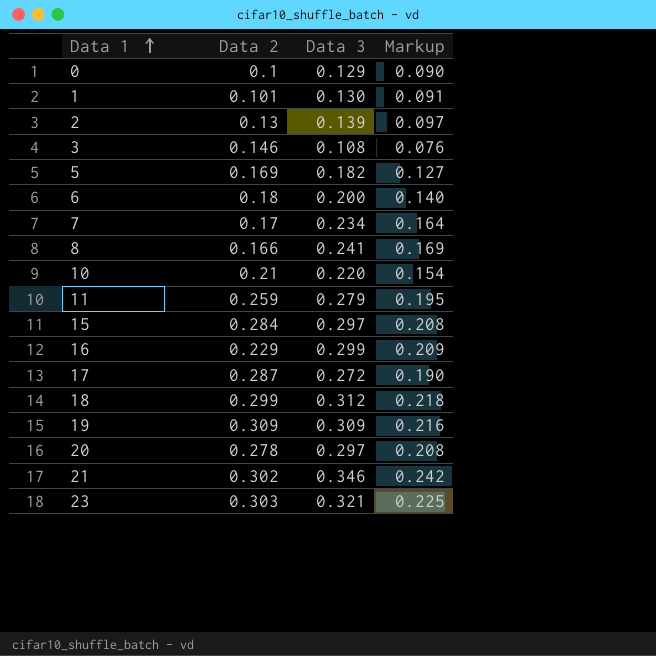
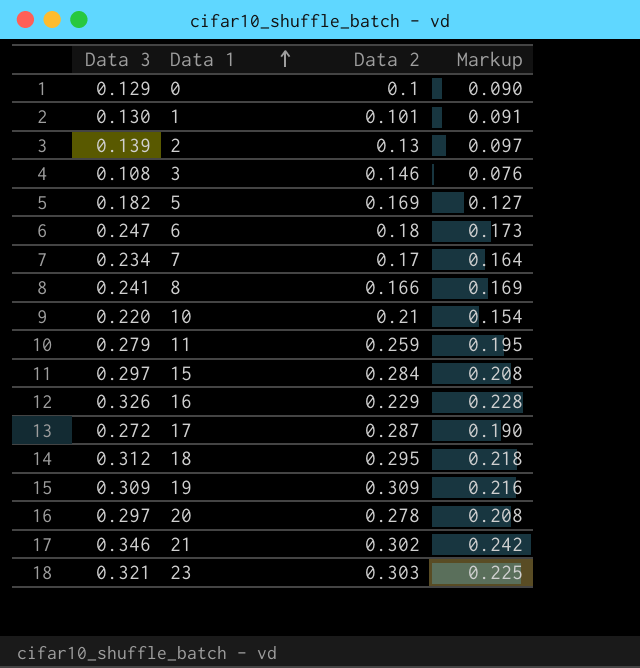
column Data 3 | position: 3 -> 1
6 | Data 3: 0.200 -> 0.247
6 | Markup: 0.140 -> 0.173
16 | Data 3: 0.299 -> 0.326
16 | Markup: 0.209 -> 0.228
18 | Data 2: 0.299 -> 0.295

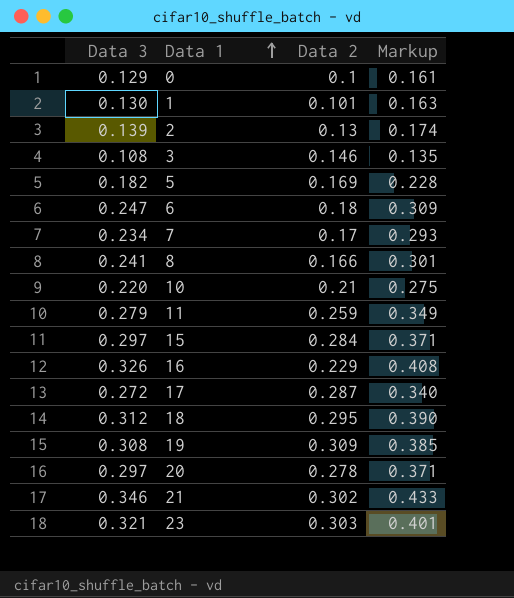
column Markup | formula: [Data 3] * 0.7 -> [Data 3] * 1.25
19 | Data 3: 0.309 -> 0.308

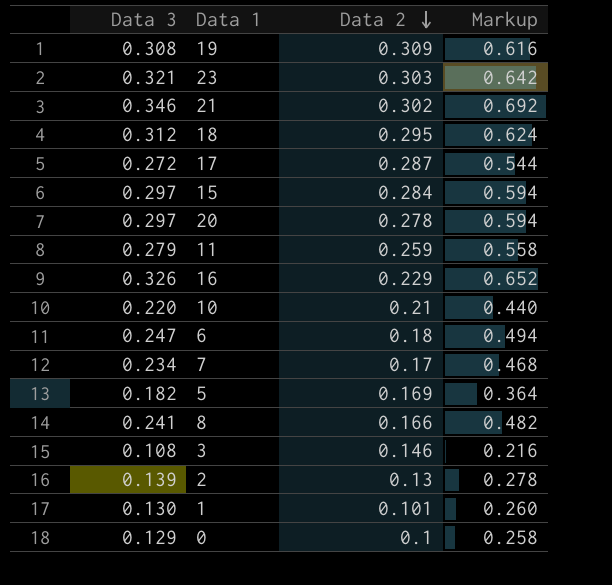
row order: Data 1 ascending -> Data 2 descending
column Markup | formula: [Data 3] * 1.25 -> [Data 3] * 2

